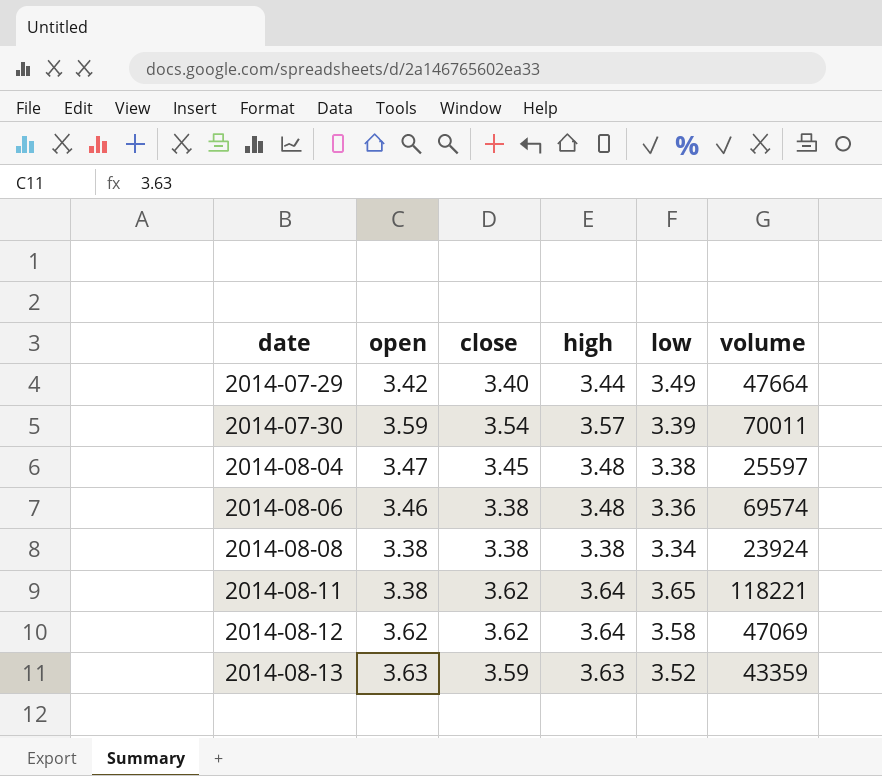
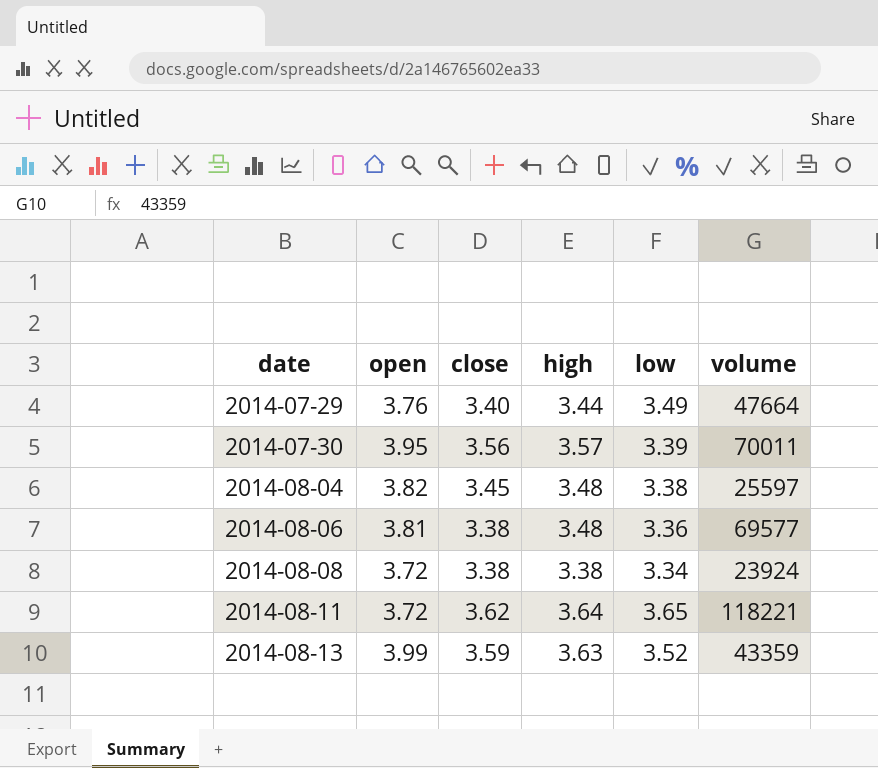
row 2014-08-12: 3.62 | 3.62 | 3.64 | 3.58 | 47069 -> none
2014-07-29 | open: 3.42 -> 3.76
2014-07-30 | open: 3.59 -> 3.95
2014-07-30 | close: 3.54 -> 3.56
2014-08-04 | open: 3.47 -> 3.82
2014-08-06 | open: 3.46 -> 3.81
2014-08-06 | volume: 69574 -> 69577
2014-08-08 | open: 3.38 -> 3.72
2014-08-11 | open: 3.38 -> 3.72
2014-08-13 | open: 3.63 -> 3.99

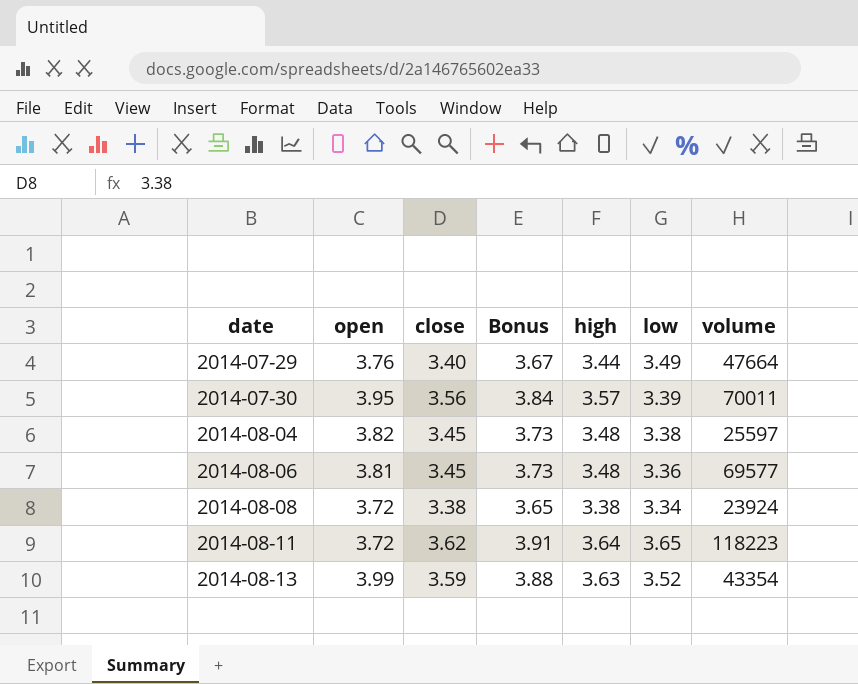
column Bonus | formula: none -> [close] * 1.08
2014-08-06 | close: 3.38 -> 3.45
2014-08-11 | volume: 118221 -> 118223
2014-08-13 | volume: 43359 -> 43354

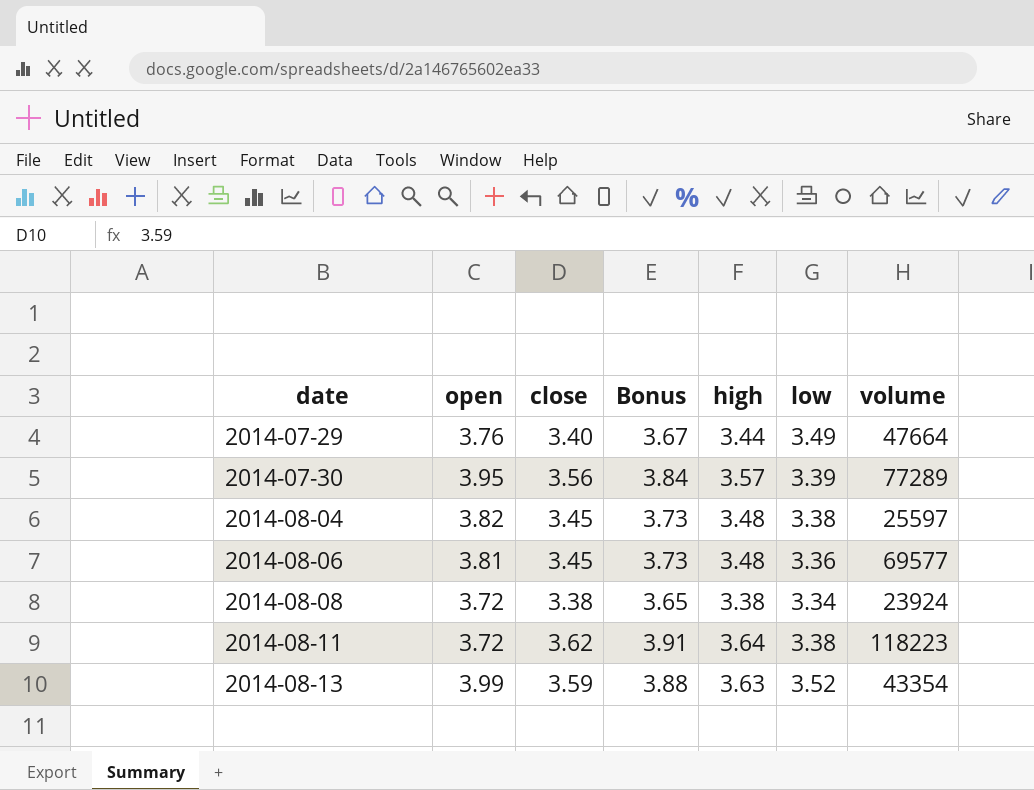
2014-07-30 | volume: 70011 -> 77289
2014-08-11 | low: 3.65 -> 3.38

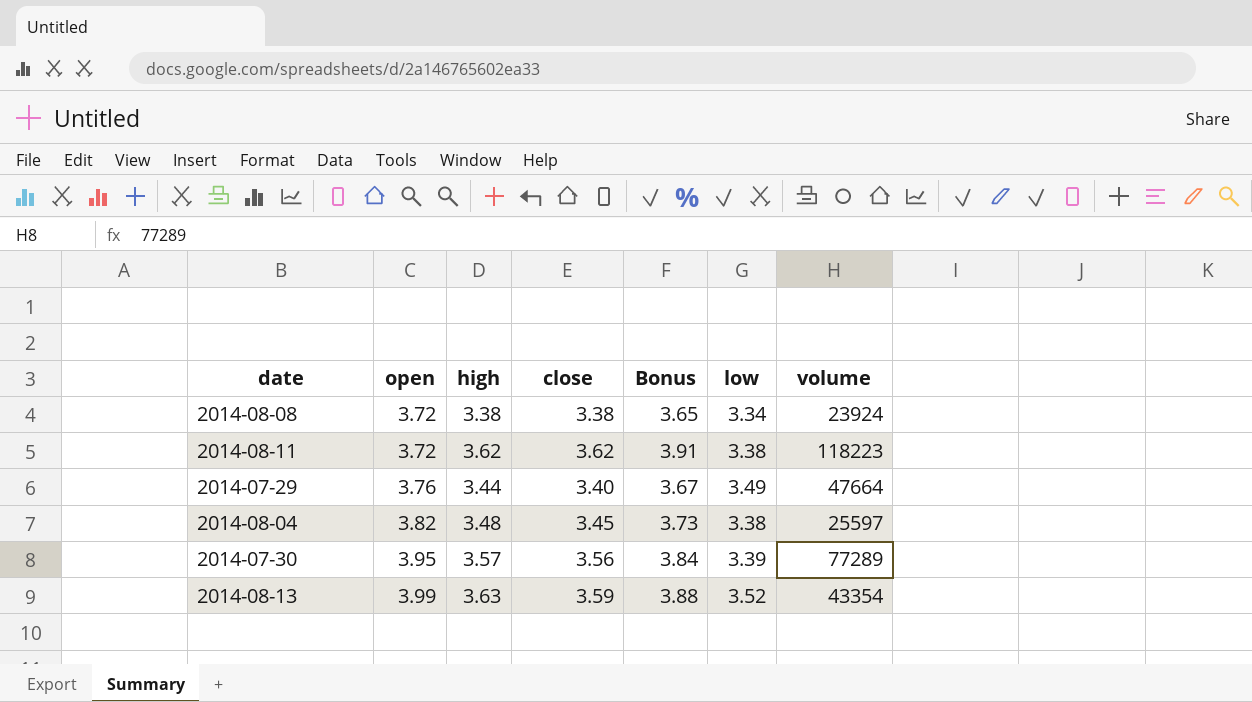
row order: date ascending -> open ascending
column high | position: 5 -> 3
row 2014-08-06: 3.81 | 3.45 | 3.73 | 3.48 | 3.36 | 69577 -> none
2014-08-11 | high: 3.64 -> 3.62

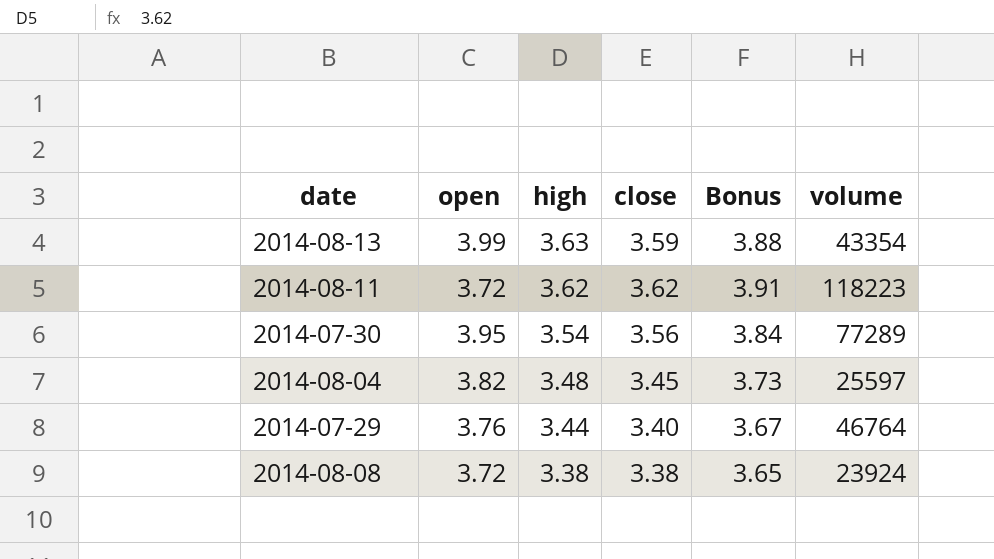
row order: open ascending -> high descending
column low | position: 6 -> none
2014-07-30 | high: 3.57 -> 3.54
2014-07-29 | volume: 47664 -> 46764

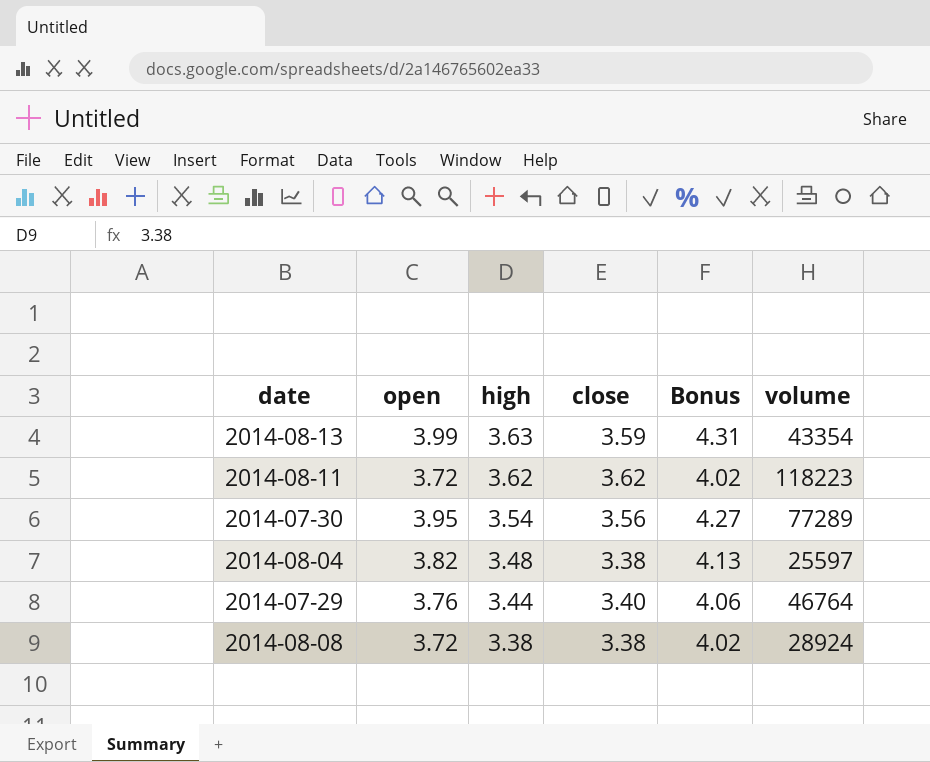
column Bonus | formula: [close] * 1.08 -> [open] * 1.08
2014-08-04 | close: 3.45 -> 3.38
2014-08-08 | volume: 23924 -> 28924

